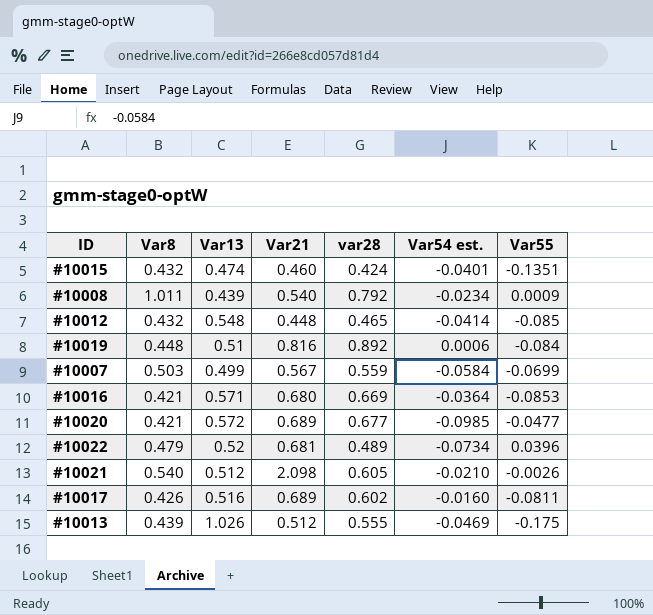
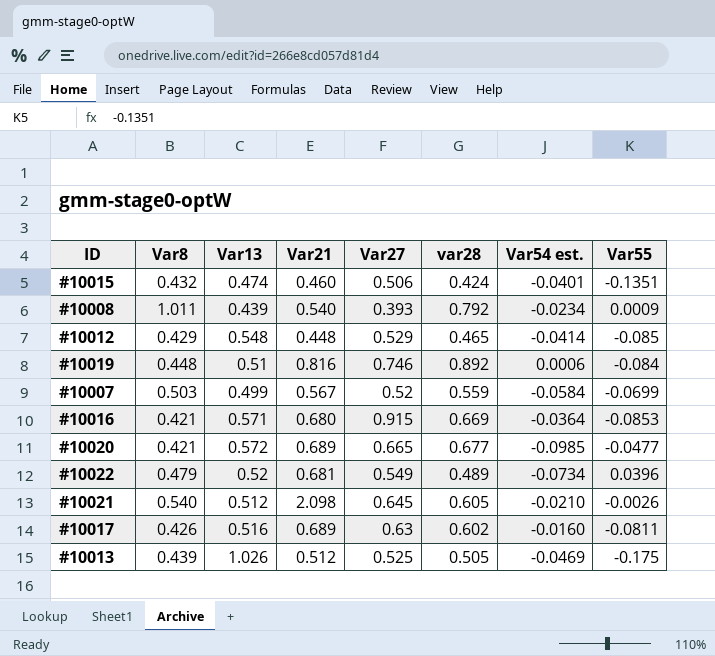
column Var27 | position: none -> 5
#10012 | Var8: 0.432 -> 0.429
#10013 | var28: 0.555 -> 0.505

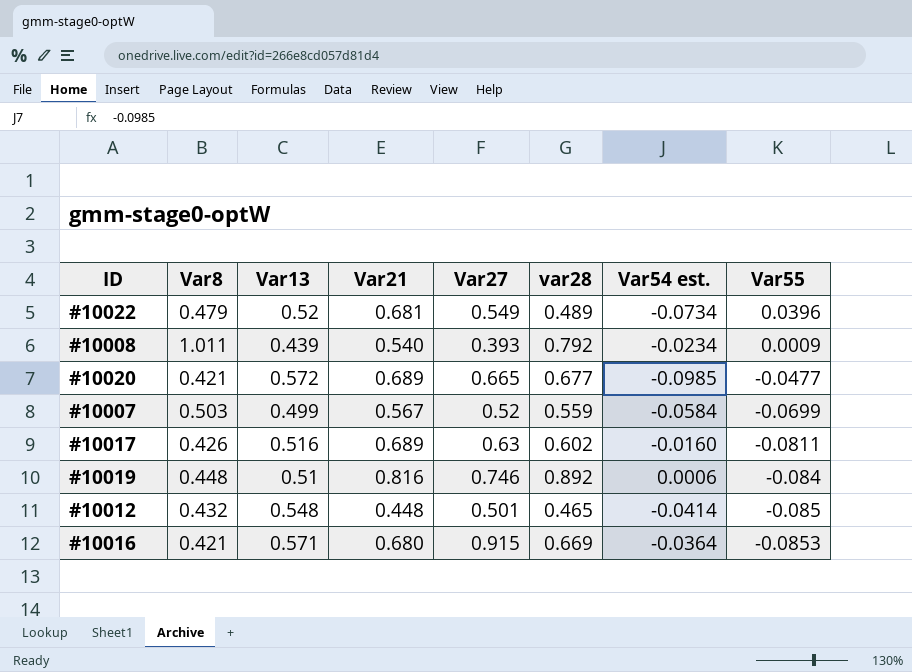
row order: none -> Var55 descending
row #10015: 0.432 | 0.474 | 0.460 | 0.506 | 0.424 | -0.0401 | -0.1351 -> none
row #10021: 0.540 | 0.512 | 2.098 | 0.645 | 0.605 | -0.0210 | -0.0026 -> none
row #10013: 0.439 | 1.026 | 0.512 | 0.525 | 0.505 | -0.0469 | -0.175 -> none
#10012 | Var8: 0.429 -> 0.432
#10012 | Var27: 0.529 -> 0.501

